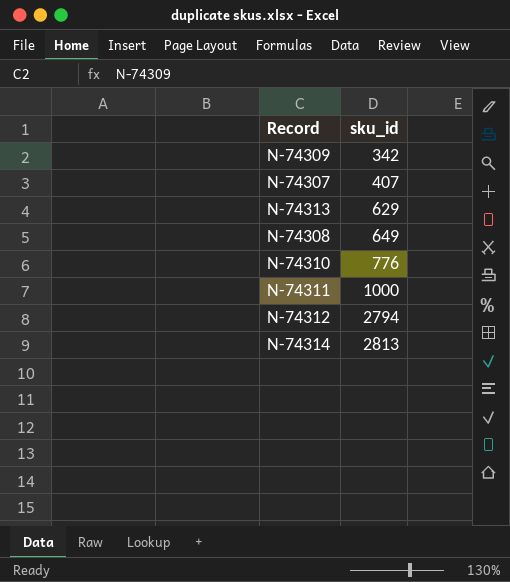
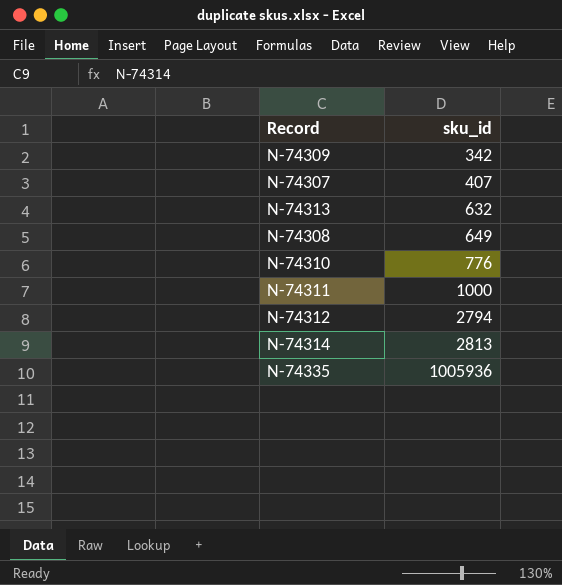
N-74313 | sku_id: 629 -> 632
row N-74335: none -> 1005936

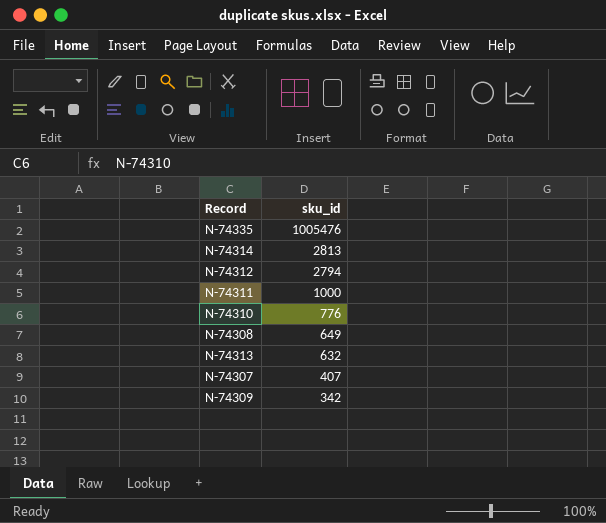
row order: sku_id ascending -> sku_id descending
N-74335 | sku_id: 1005936 -> 1005476

